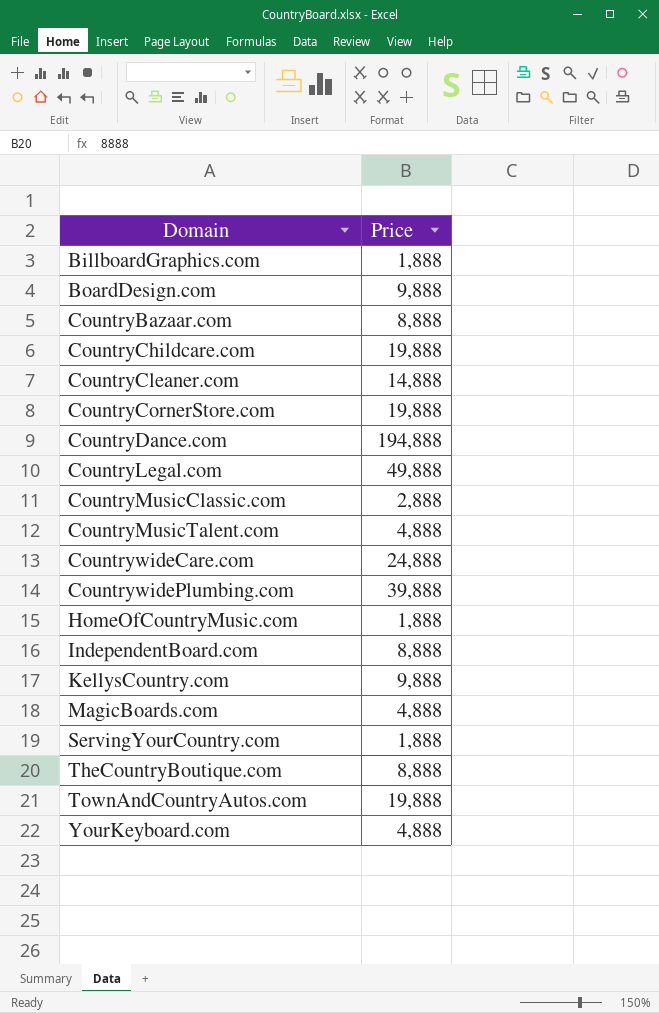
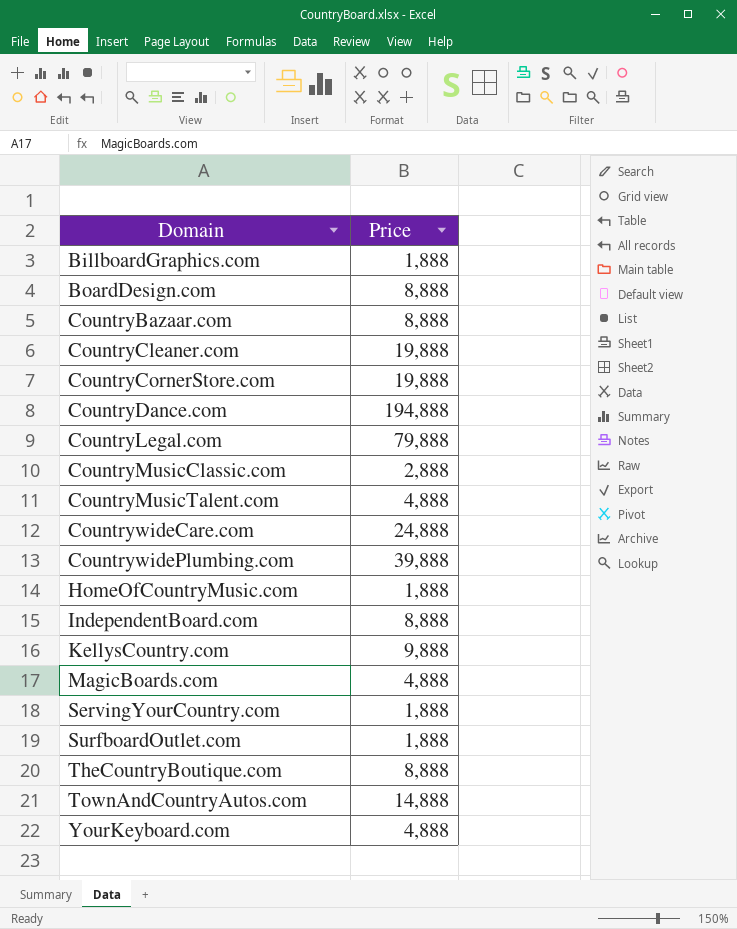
row CountryChildcare.com: 19,888 -> none
BoardDesign.com | Price: 9,888 -> 8,888
CountryCleaner.com | Price: 14,888 -> 19,888
CountryLegal.com | Price: 49,888 -> 79,888
row SurfboardOutlet.com: none -> 1,888
TownAndCountryAutos.com | Price: 19,888 -> 14,888

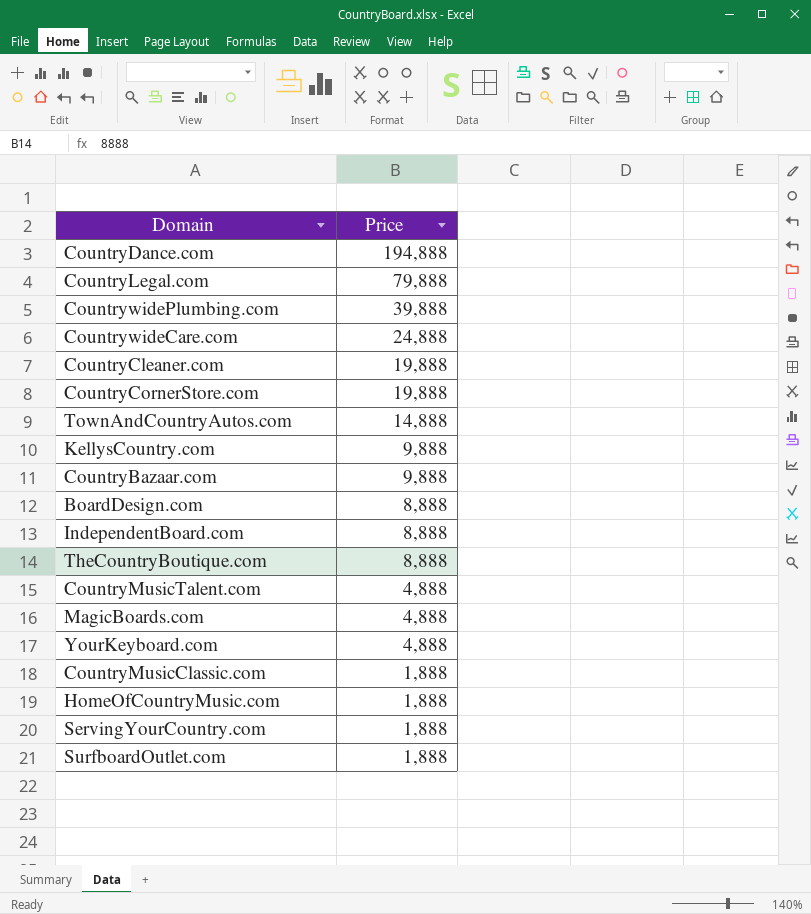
row order: Domain ascending -> Price descending
row BillboardGraphics.com: 1,888 -> none
CountryBazaar.com | Price: 8,888 -> 9,888
CountryMusicClassic.com | Price: 2,888 -> 1,888

